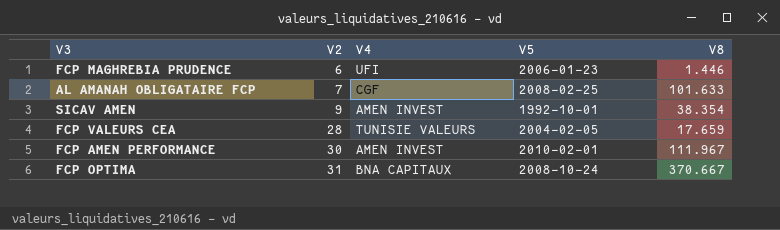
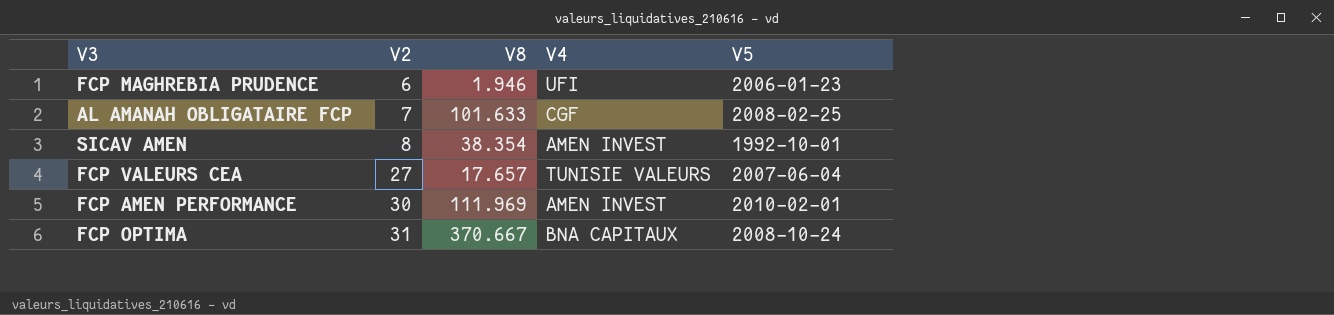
column V8 | position: 5 -> 3
FCP MAGHREBIA PRUDENCE | V8: 1.446 -> 1.946
SICAV AMEN | V2: 9 -> 8
FCP VALEURS CEA | V2: 28 -> 27
FCP VALEURS CEA | V8: 17.659 -> 17.657
FCP VALEURS CEA | V5: 2004-02-05 -> 2007-06-04
FCP AMEN PERFORMANCE | V8: 111.967 -> 111.969

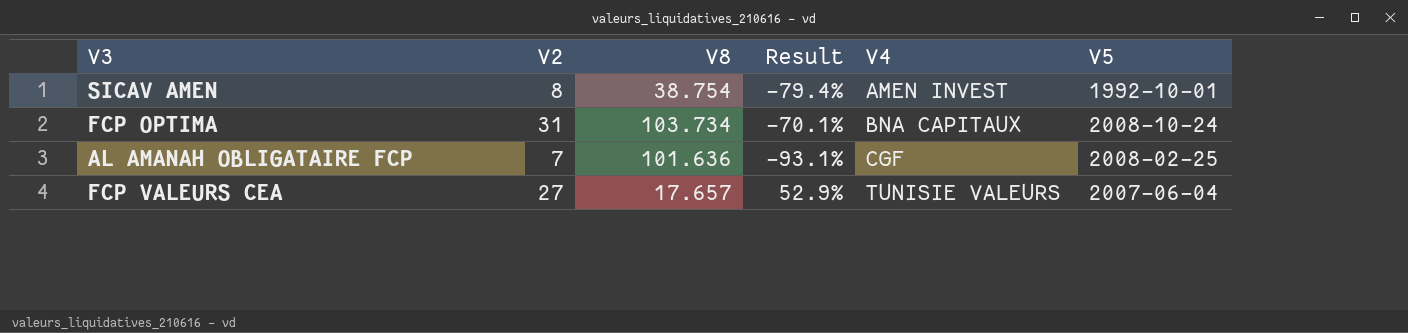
row order: V2 ascending -> V4 ascending
column Result | formula: none -> ([V2] - [V8]) / [V8]
row FCP MAGHREBIA PRUDENCE: 6 | 1.946 | UFI | 2006-01-23 -> none
row FCP AMEN PERFORMANCE: 30 | 111.969 | AMEN INVEST | 2010-02-01 -> none
SICAV AMEN | V8: 38.354 -> 38.754
FCP OPTIMA | V8: 370.667 -> 103.734
AL AMANAH OBLIGATAIRE FCP | V8: 101.633 -> 101.636

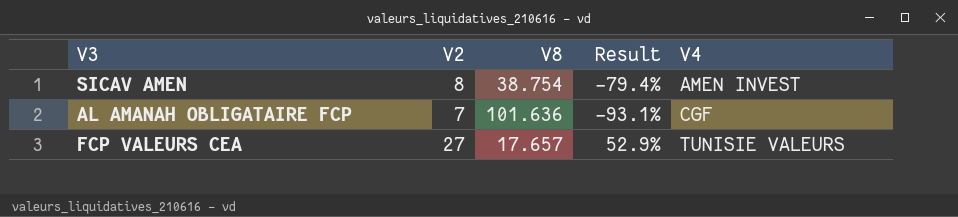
column V5 | position: 6 -> none
row FCP OPTIMA: 31 | 103.734 | -70.1% | BNA CAPITAUX | 2008-10-24 -> none

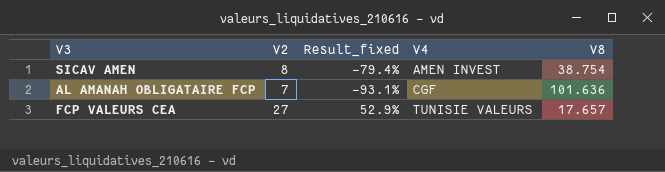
column name: Result -> Result_fixed
column V8 | position: 3 -> 5

